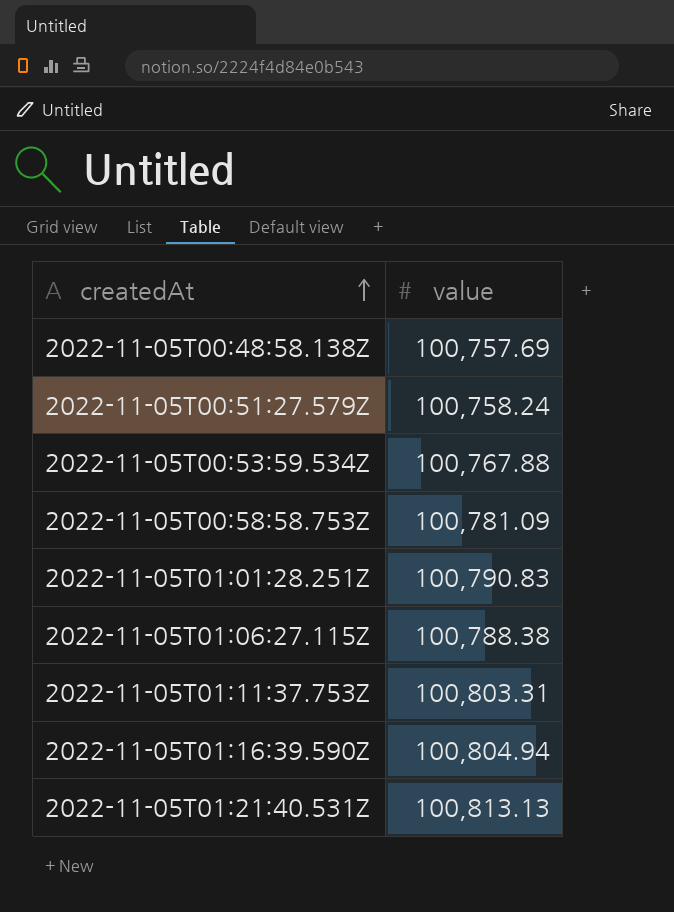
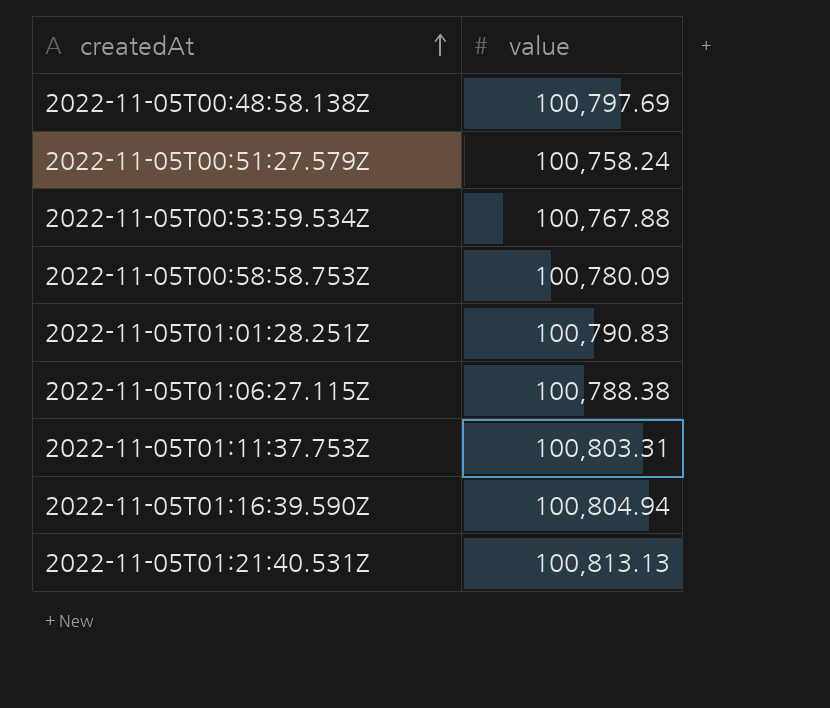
2022-11-05T00:48:58.138Z | value: 100,757.69 -> 100,797.69
2022-11-05T00:58:58.753Z | value: 100,781.09 -> 100,780.09

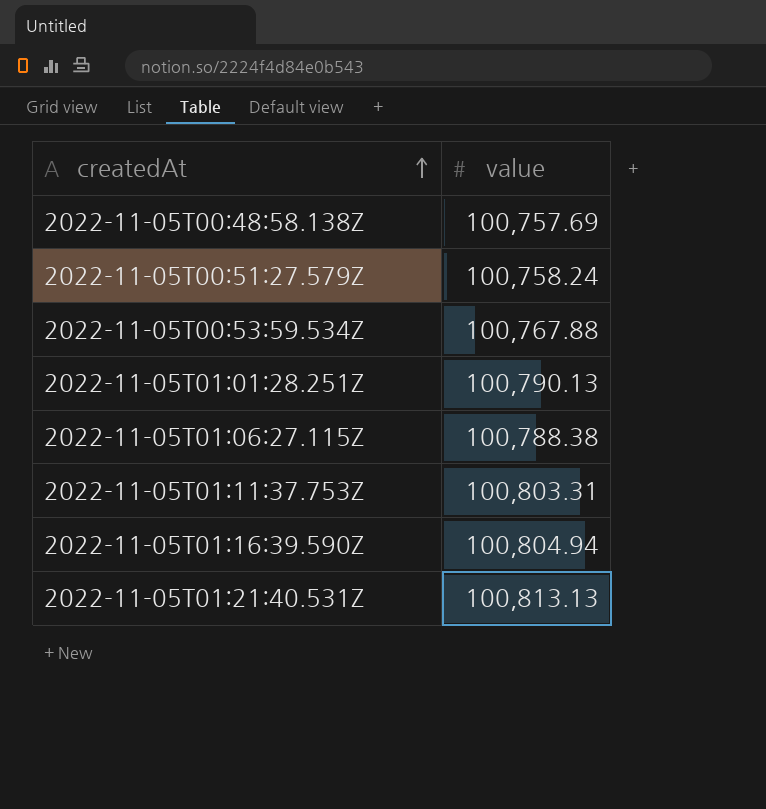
row 2022-11-05T00:58:58.753Z: 100,780.09 -> none
2022-11-05T00:48:58.138Z | value: 100,797.69 -> 100,757.69
2022-11-05T01:01:28.251Z | value: 100,790.83 -> 100,790.13

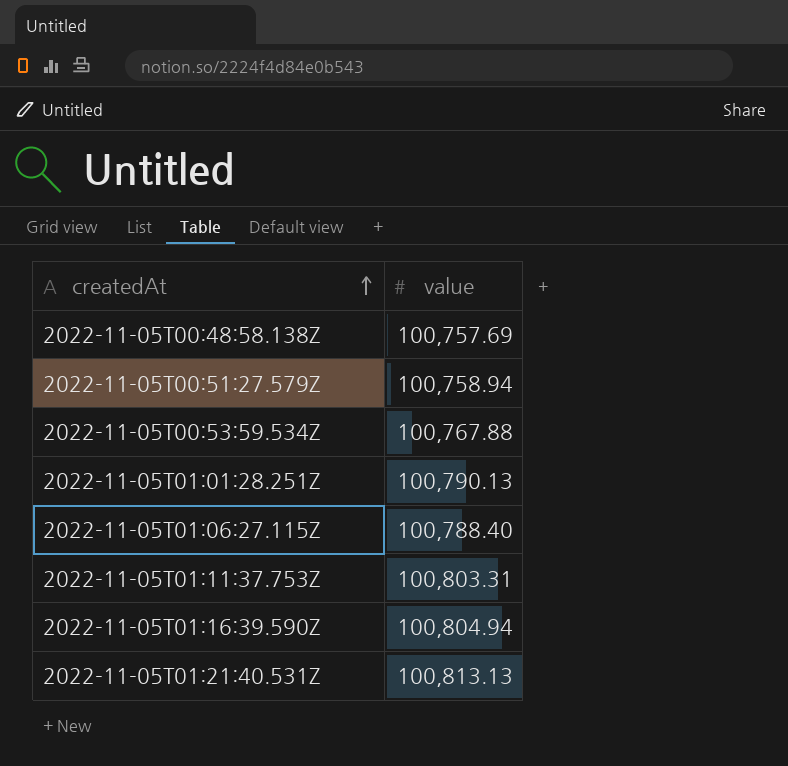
2022-11-05T00:51:27.579Z | value: 100,758.24 -> 100,758.94
2022-11-05T01:06:27.115Z | value: 100,788.38 -> 100,788.40

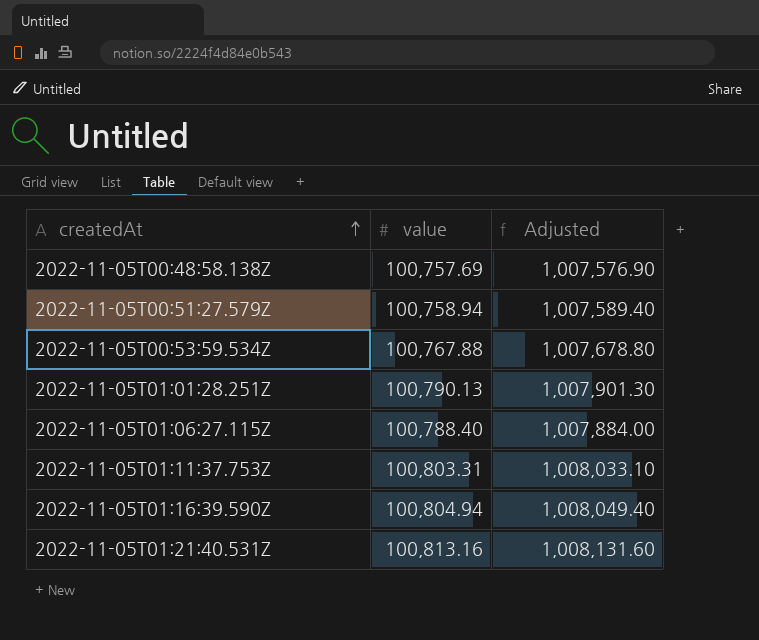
column Adjusted | formula: none -> [value] * 10
2022-11-05T01:21:40.531Z | value: 100,813.13 -> 100,813.16

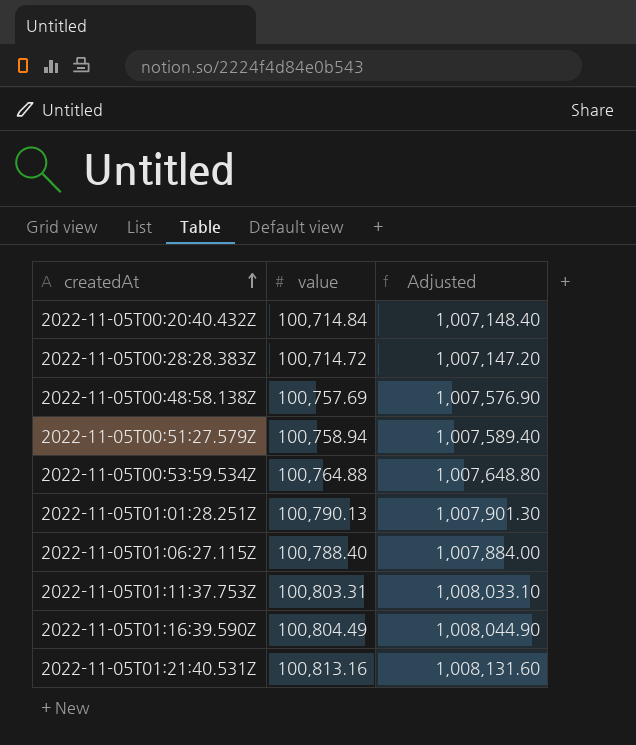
row 2022-11-05T00:20:40.432Z: none -> 100,714.84 | 1,007,148.40
row 2022-11-05T00:28:28.383Z: none -> 100,714.72 | 1,007,147.20
2022-11-05T00:53:59.534Z | value: 100,767.88 -> 100,764.88
2022-11-05T00:53:59.534Z | Adjusted: 1,007,678.80 -> 1,007,648.80
2022-11-05T01:16:39.590Z | value: 100,804.94 -> 100,804.49
2022-11-05T01:16:39.590Z | Adjusted: 1,008,049.40 -> 1,008,044.90

